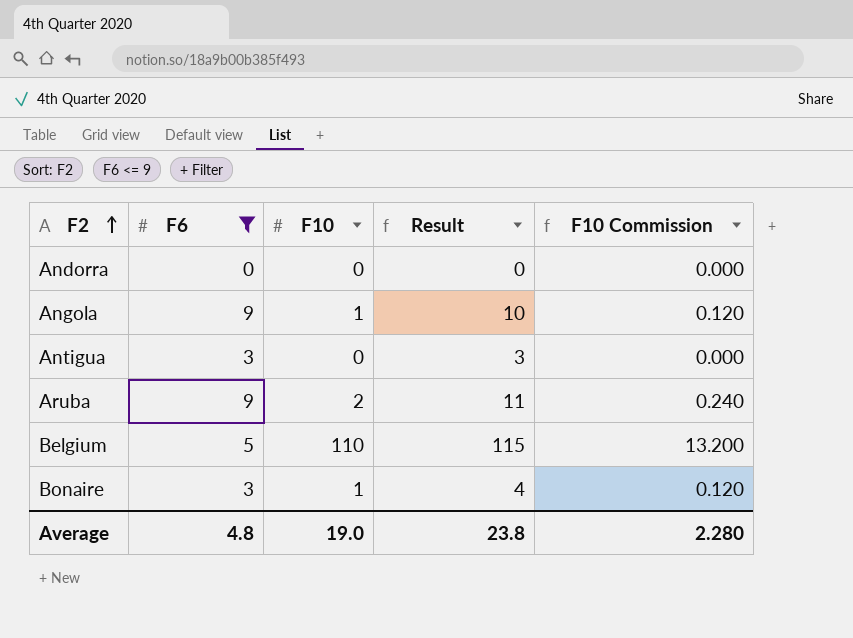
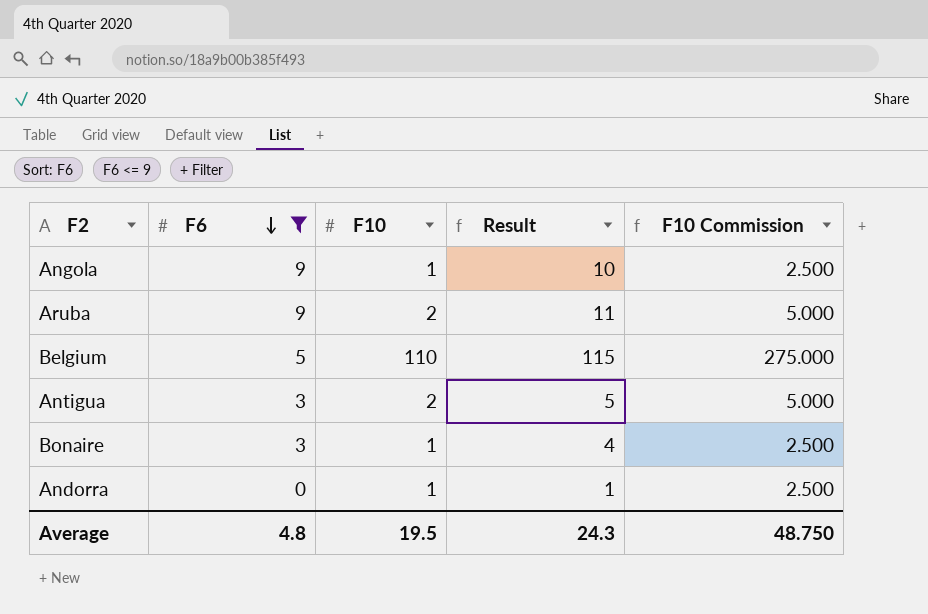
row order: F2 ascending -> F6 descending
column F10 Commission | formula: [F10] * 0.12 -> [F10] * 2.5
Antigua | F10: 0 -> 2
Antigua | Result: 3 -> 5
Andorra | F10: 0 -> 1
Andorra | Result: 0 -> 1
Average | F10: 19.0 -> 19.5
Average | Result: 23.8 -> 24.3
Average | F10 Commission: 2.280 -> 48.750

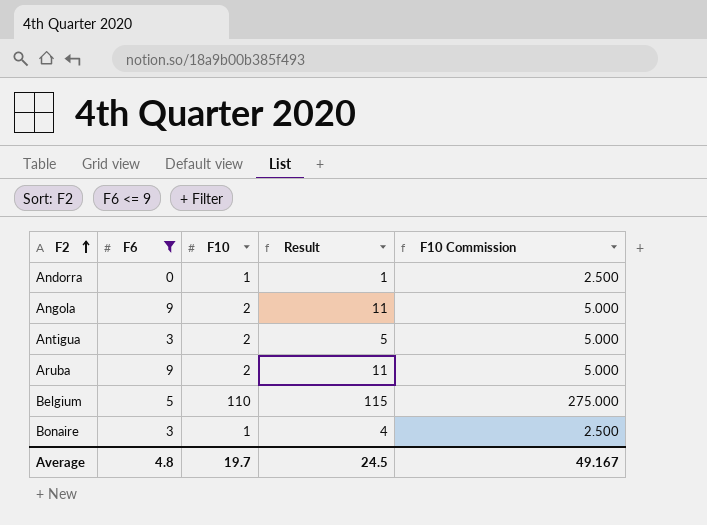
row order: F6 descending -> F2 ascending
Angola | F10: 1 -> 2
Angola | Result: 10 -> 11
Angola | F10 Commission: 2.500 -> 5.000
Average | F10: 19.5 -> 19.7
Average | Result: 24.3 -> 24.5
Average | F10 Commission: 48.750 -> 49.167

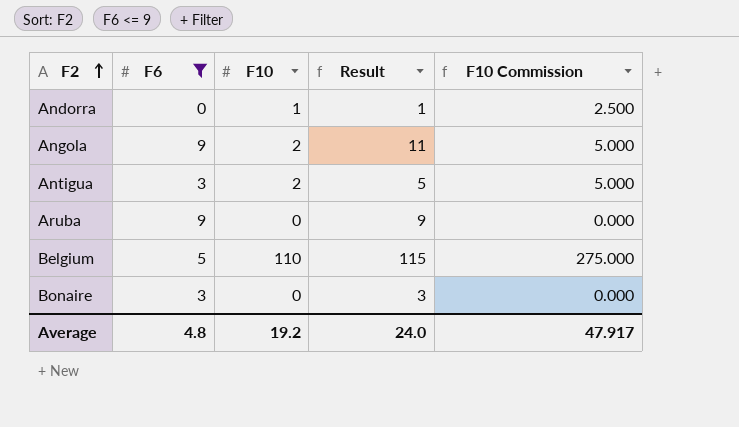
Aruba | F10: 2 -> 0
Aruba | Result: 11 -> 9
Aruba | F10 Commission: 5.000 -> 0.000
Bonaire | F10: 1 -> 0
Bonaire | Result: 4 -> 3
Bonaire | F10 Commission: 2.500 -> 0.000
Average | F10: 19.7 -> 19.2
Average | Result: 24.5 -> 24.0
Average | F10 Commission: 49.167 -> 47.917

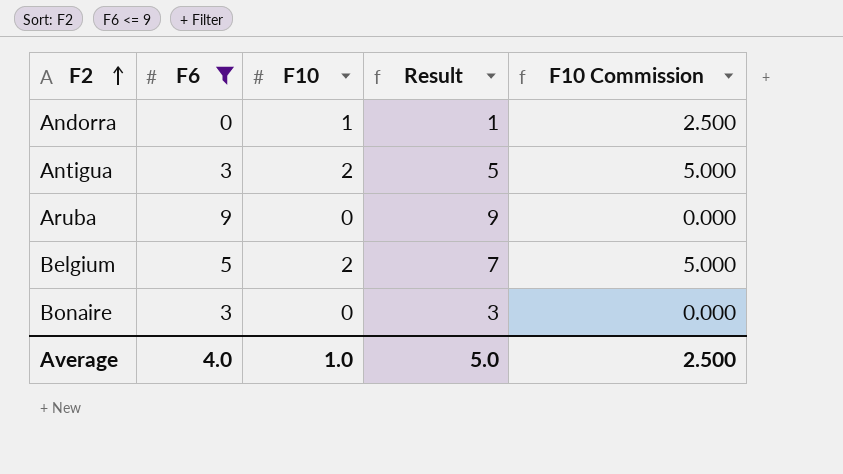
row Angola: 9 | 2 | 11 | 5.000 -> none
Belgium | F10: 110 -> 2
Belgium | Result: 115 -> 7
Belgium | F10 Commission: 275.000 -> 5.000
Average | F6: 4.8 -> 4.0
Average | F10: 19.2 -> 1.0
Average | Result: 24.0 -> 5.0
Average | F10 Commission: 47.917 -> 2.500

